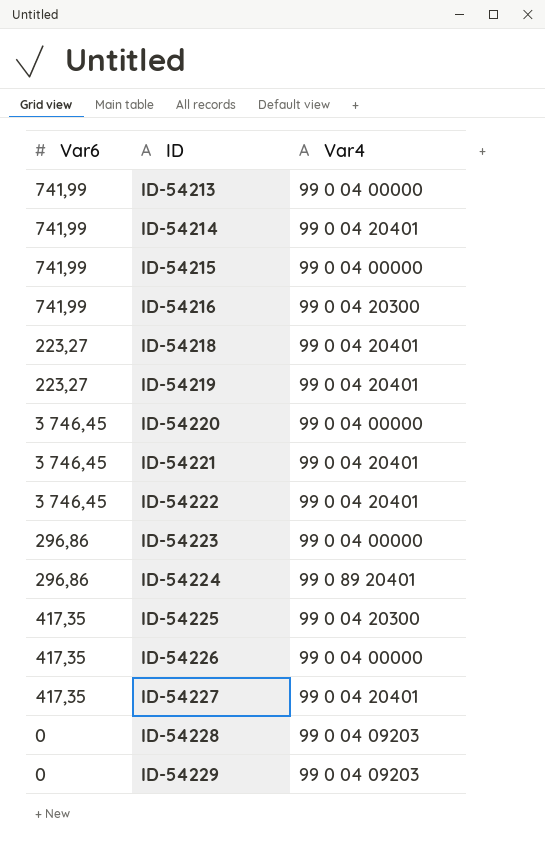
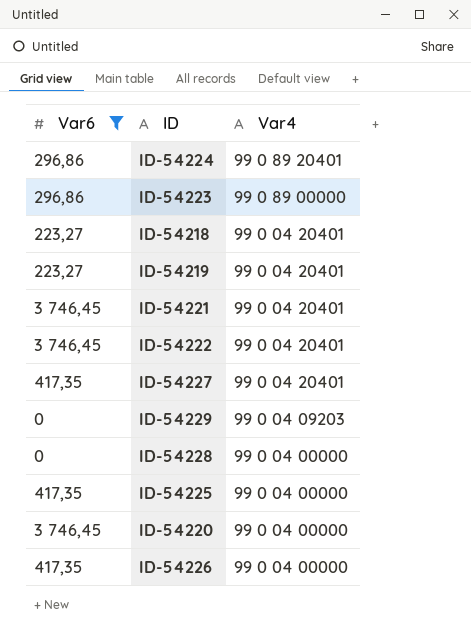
filter: none -> Var6 != 741,99
row order: ID ascending -> Var4 descending
ID-54223 | Var4: 99 0 04 00000 -> 99 0 89 00000
ID-54228 | Var4: 99 0 04 09203 -> 99 0 04 00000
ID-54225 | Var4: 99 0 04 20300 -> 99 0 04 00000

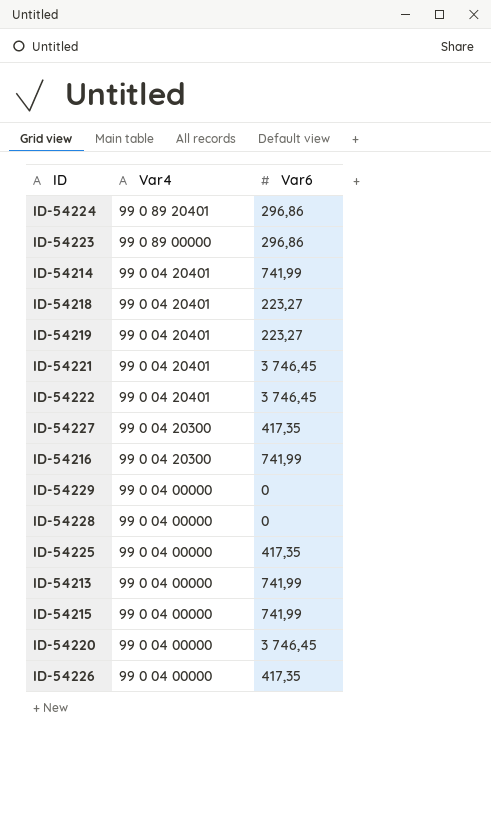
filter: Var6 != 741,99 -> none
column Var6 | position: 1 -> 3
ID-54227 | Var4: 99 0 04 20401 -> 99 0 04 20300
ID-54229 | Var4: 99 0 04 09203 -> 99 0 04 00000

